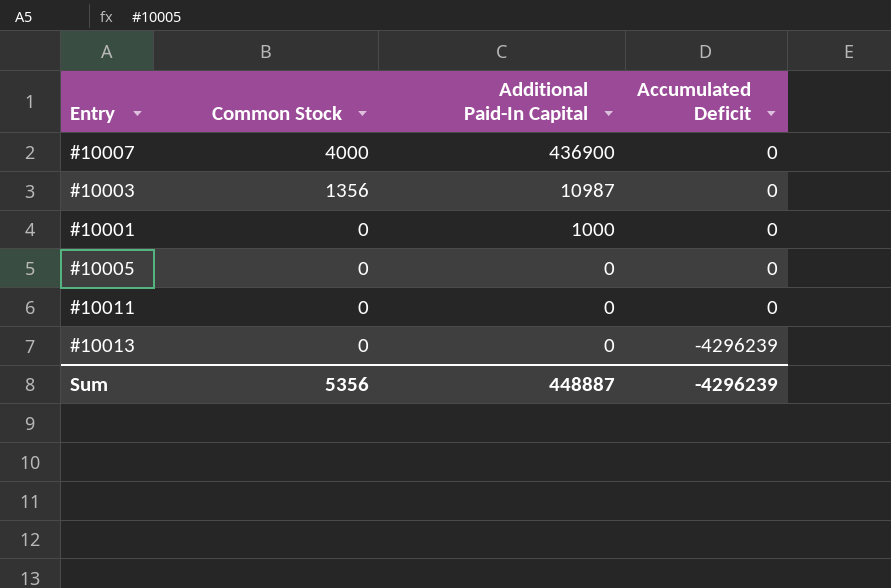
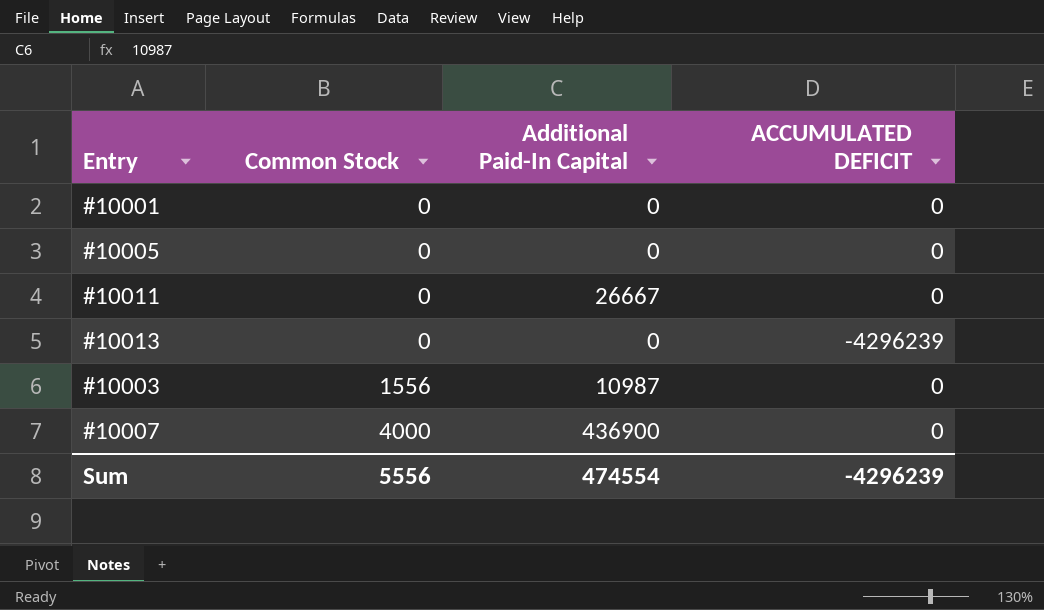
row order: Common Stock descending -> Common Stock ascending
column name: Accumulated Deficit -> ACCUMULATED DEFICIT
#10001 | Additional Paid-In Capital: 1000 -> 0
#10011 | Additional Paid-In Capital: 0 -> 26667
#10003 | Common Stock: 1356 -> 1556
Sum | Common Stock: 5356 -> 5556
Sum | Additional Paid-In Capital: 448887 -> 474554

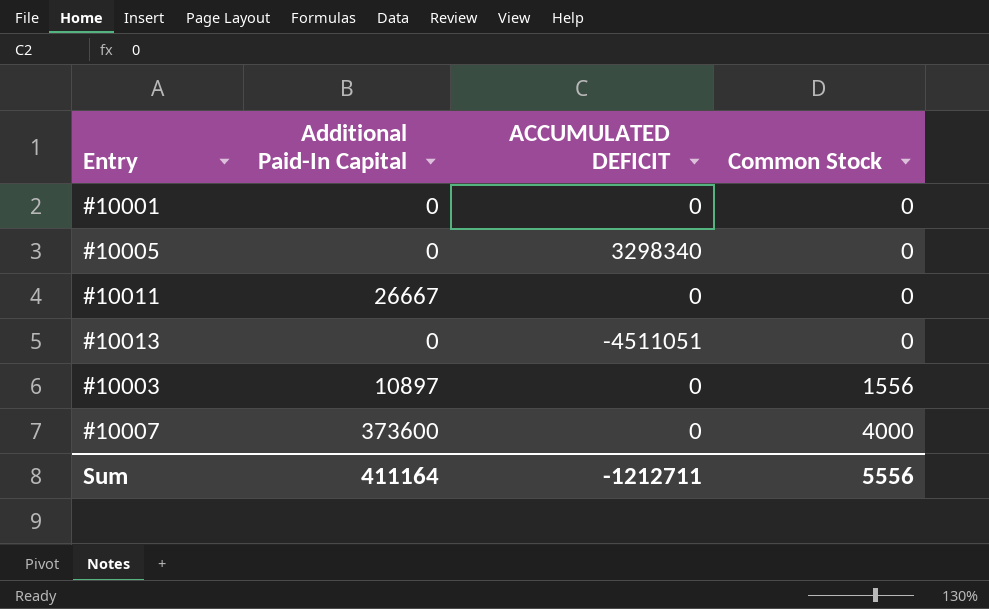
column Common Stock | position: 2 -> 4
#10005 | ACCUMULATED DEFICIT: 0 -> 3298340
#10013 | ACCUMULATED DEFICIT: -4296239 -> -4511051
#10003 | Additional Paid-In Capital: 10987 -> 10897
#10007 | Additional Paid-In Capital: 436900 -> 373600
Sum | Additional Paid-In Capital: 474554 -> 411164
Sum | ACCUMULATED DEFICIT: -4296239 -> -1212711

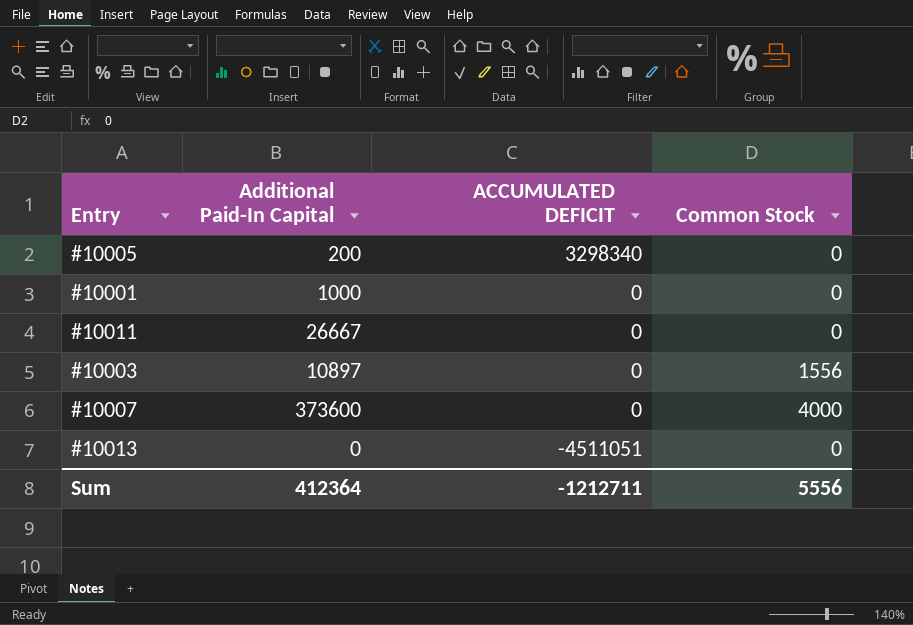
row order: Common Stock ascending -> ACCUMULATED DEFICIT descending
#10005 | Additional Paid-In Capital: 0 -> 200
#10001 | Additional Paid-In Capital: 0 -> 1000
Sum | Additional Paid-In Capital: 411164 -> 412364

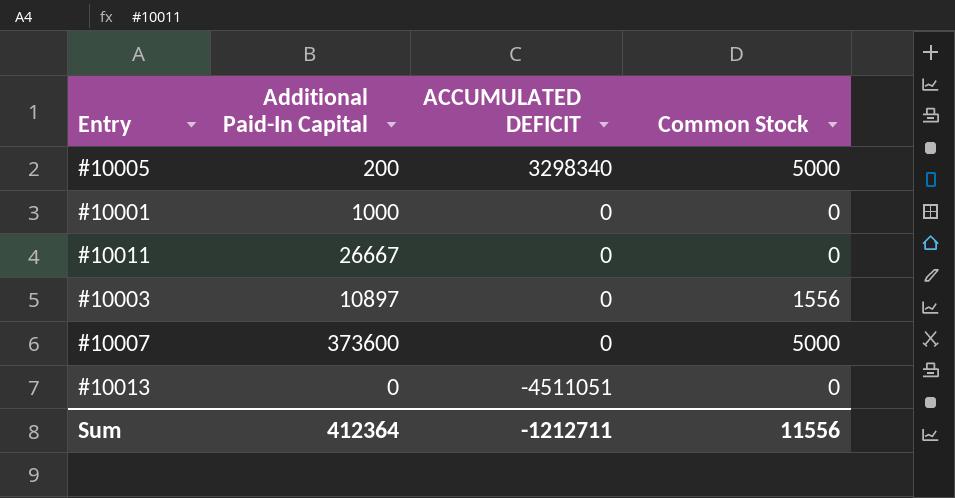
#10005 | Common Stock: 0 -> 5000
#10007 | Common Stock: 4000 -> 5000
Sum | Common Stock: 5556 -> 11556

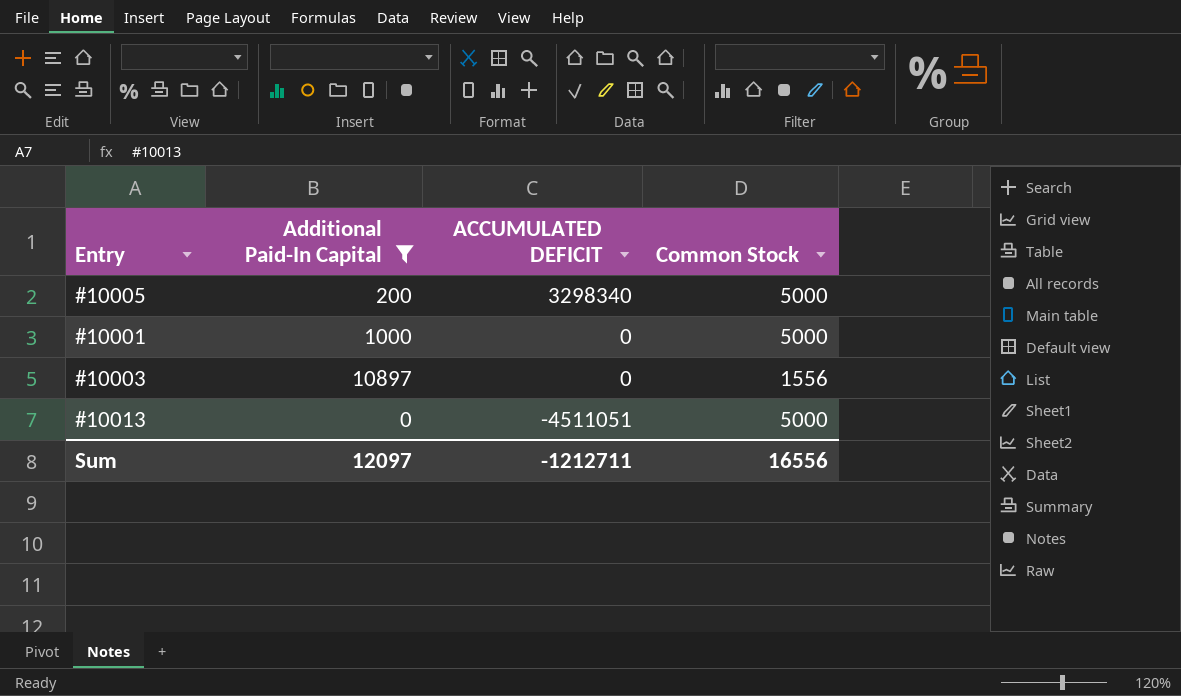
filter: none -> Additional Paid-In Capital <= 10897
#10001 | Common Stock: 0 -> 5000
#10013 | Common Stock: 0 -> 5000
Sum | Additional Paid-In Capital: 412364 -> 12097
Sum | Common Stock: 11556 -> 16556

